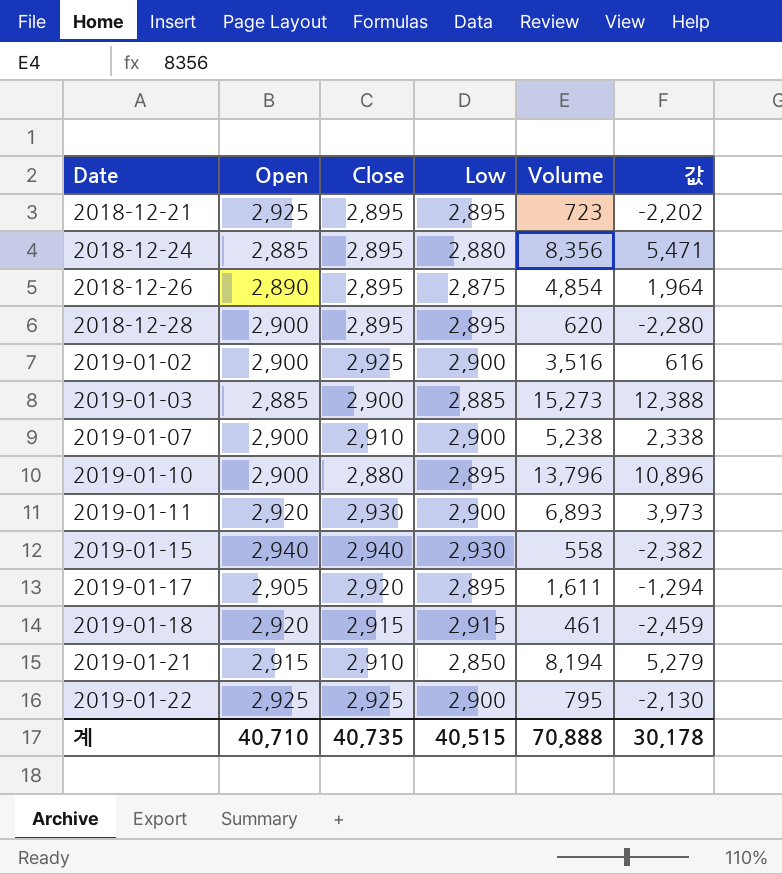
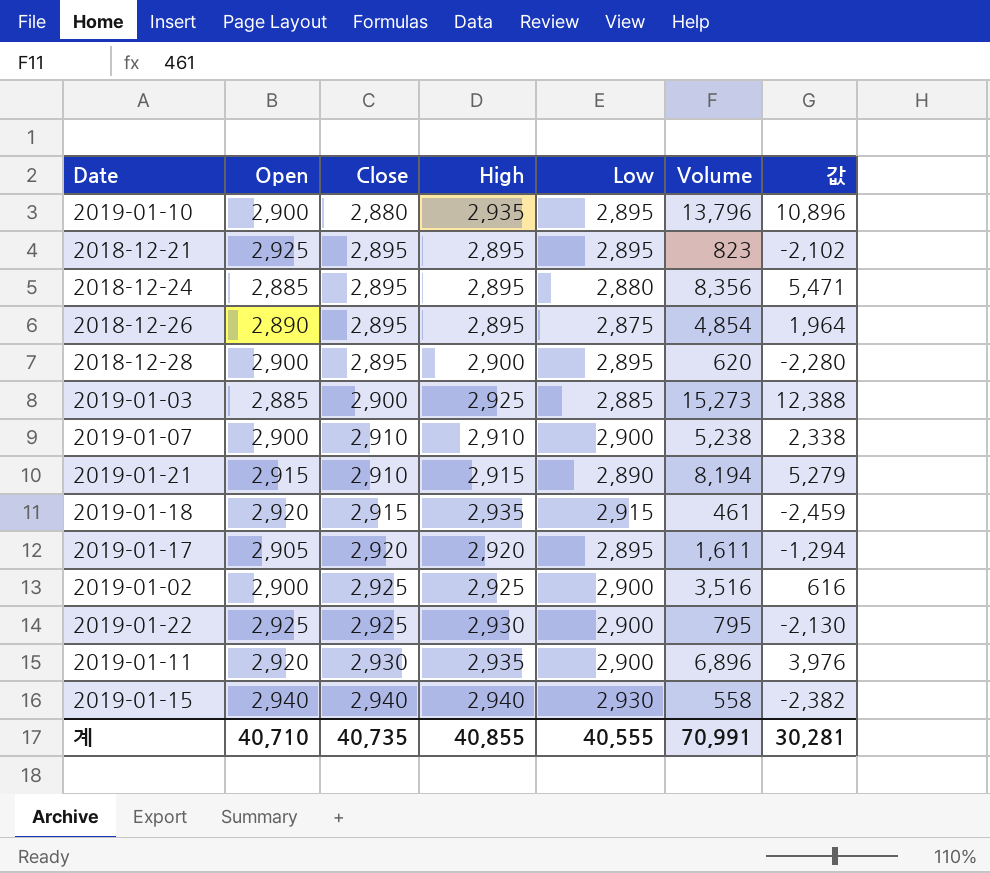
row order: Date ascending -> Close ascending
column High | position: none -> 4
2018-12-21 | Volume: 723 -> 823
2018-12-21 | 값: -2,202 -> -2,102
2019-01-21 | Low: 2,850 -> 2,890
2019-01-11 | Volume: 6,893 -> 6,896
2019-01-11 | 값: 3,973 -> 3,976
계 | Low: 40,515 -> 40,555
계 | Volume: 70,888 -> 70,991
계 | 값: 30,178 -> 30,281

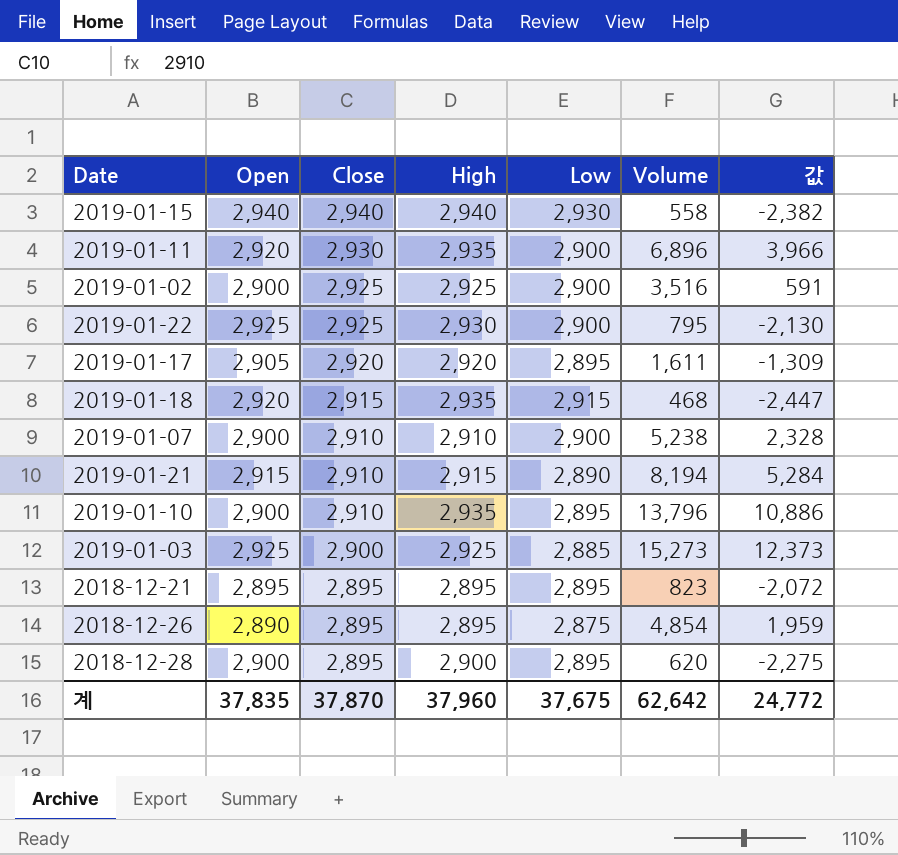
row order: Close ascending -> Close descending
column 값 | formula: [Volume] - [Open] -> [Volume] - [Close]
row 2018-12-24: 2,885 | 2,895 | 2,895 | 2,880 | 8,356 | 5,471 -> none
2019-01-18 | Volume: 461 -> 468
2019-01-10 | Close: 2,880 -> 2,910
2019-01-03 | Open: 2,885 -> 2,925
2018-12-21 | Open: 2,925 -> 2,895
계 | Open: 40,710 -> 37,835
계 | Close: 40,735 -> 37,870
계 | High: 40,855 -> 37,960
계 | Low: 40,555 -> 37,675
계 | Volume: 70,991 -> 62,642
계 | 값: 30,281 -> 24,772

